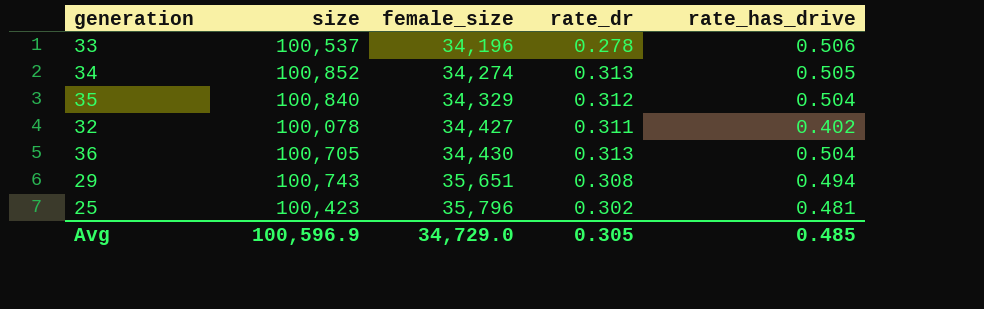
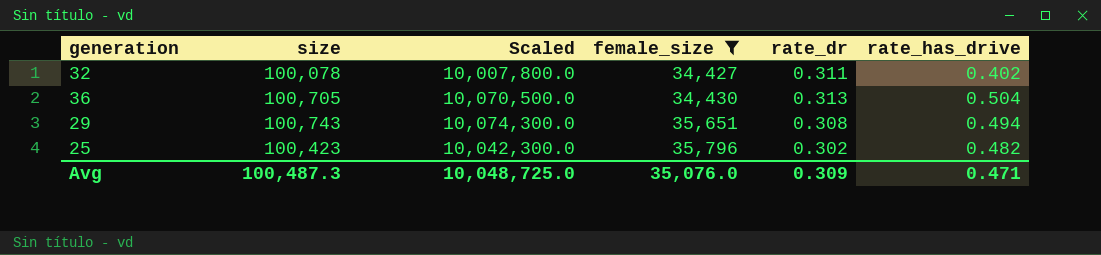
filter: none -> female_size >= 34,427
column Scaled | formula: none -> [size] * 100
25 | rate_has_drive: 0.481 -> 0.482
Avg | size: 100,596.9 -> 100,487.3
Avg | female_size: 34,729.0 -> 35,076.0
Avg | rate_dr: 0.305 -> 0.309
Avg | rate_has_drive: 0.485 -> 0.471

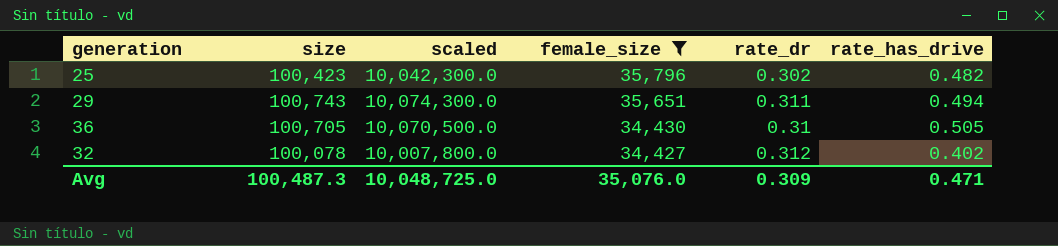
row order: female_size ascending -> female_size descending
column name: Scaled -> scaled
29 | rate_dr: 0.308 -> 0.311
36 | rate_dr: 0.313 -> 0.31
36 | rate_has_drive: 0.504 -> 0.505
32 | rate_dr: 0.311 -> 0.312

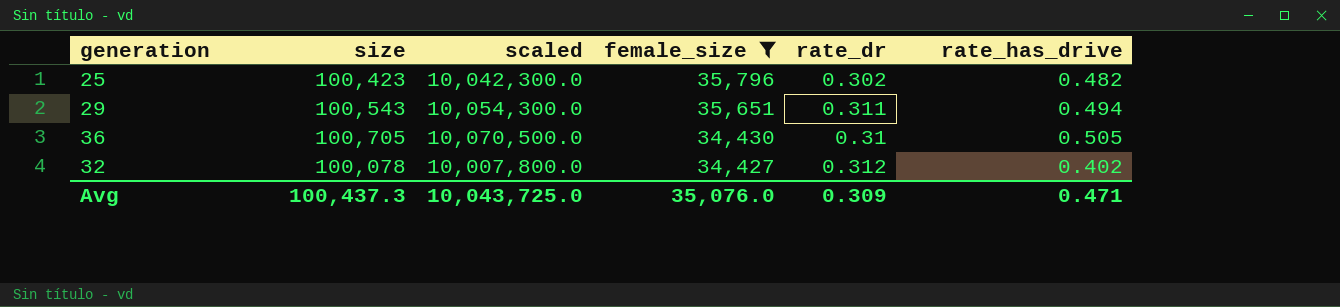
29 | size: 100,743 -> 100,543
29 | scaled: 10,074,300.0 -> 10,054,300.0
Avg | size: 100,487.3 -> 100,437.3
Avg | scaled: 10,048,725.0 -> 10,043,725.0

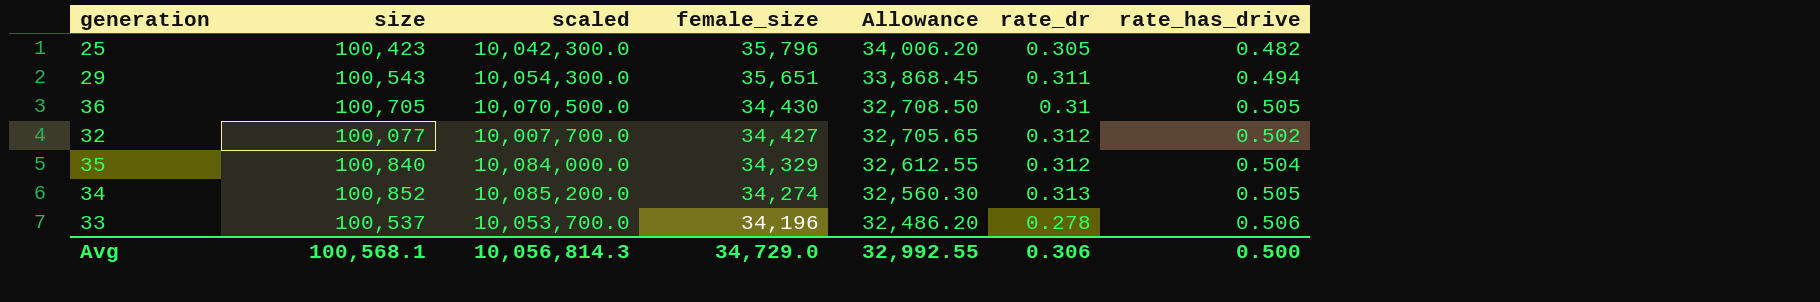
filter: female_size >= 34,427 -> none
column Allowance | formula: none -> [female_size] * 0.95
25 | rate_dr: 0.302 -> 0.305
32 | size: 100,078 -> 100,077
32 | scaled: 10,007,800.0 -> 10,007,700.0
32 | rate_has_drive: 0.402 -> 0.502
Avg | size: 100,437.3 -> 100,568.1
Avg | scaled: 10,043,725.0 -> 10,056,814.3
Avg | female_size: 35,076.0 -> 34,729.0
Avg | rate_dr: 0.309 -> 0.306
Avg | rate_has_drive: 0.471 -> 0.500

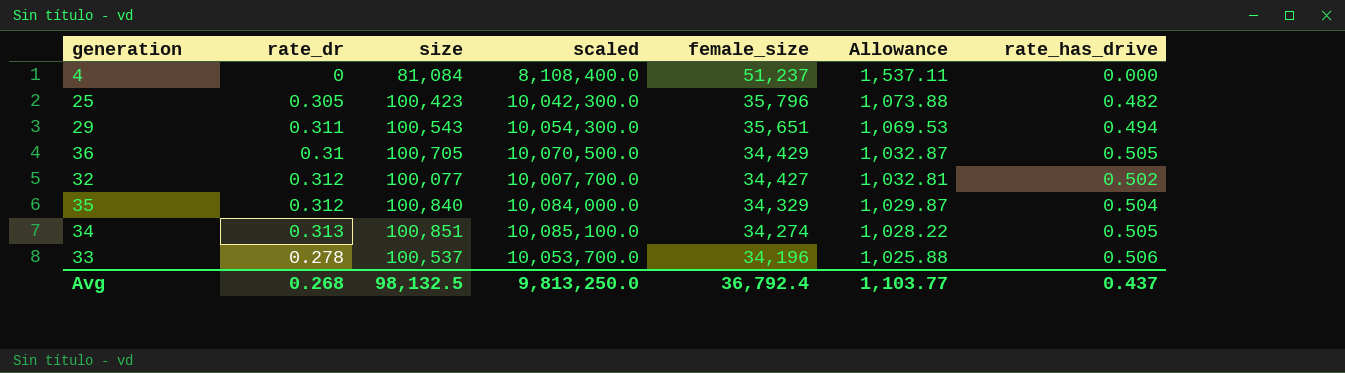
column rate_dr | position: 6 -> 2
column Allowance | formula: [female_size] * 0.95 -> [female_size] * 0.03
row 4: none -> 0 | 81,084 | 8,108,400.0 | 51,237 | 1,537.11 | 0.000
36 | female_size: 34,430 -> 34,429
34 | size: 100,852 -> 100,851
34 | scaled: 10,085,200.0 -> 10,085,100.0
Avg | rate_dr: 0.306 -> 0.268
Avg | size: 100,568.1 -> 98,132.5
Avg | scaled: 10,056,814.3 -> 9,813,250.0
Avg | female_size: 34,729.0 -> 36,792.4
Avg | Allowance: 32,992.55 -> 1,103.77
Avg | rate_has_drive: 0.500 -> 0.437

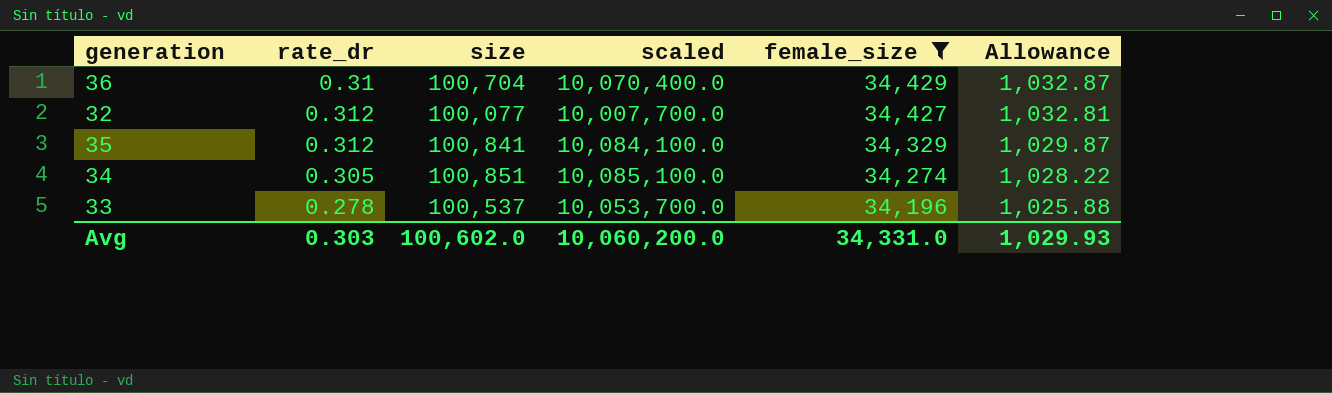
filter: none -> female_size <= 34,429
column rate_has_drive | position: 7 -> none
36 | size: 100,705 -> 100,704
36 | scaled: 10,070,500.0 -> 10,070,400.0
35 | size: 100,840 -> 100,841
35 | scaled: 10,084,000.0 -> 10,084,100.0
34 | rate_dr: 0.313 -> 0.305
Avg | rate_dr: 0.268 -> 0.303
Avg | size: 98,132.5 -> 100,602.0
Avg | scaled: 9,813,250.0 -> 10,060,200.0
Avg | female_size: 36,792.4 -> 34,331.0
Avg | Allowance: 1,103.77 -> 1,029.93

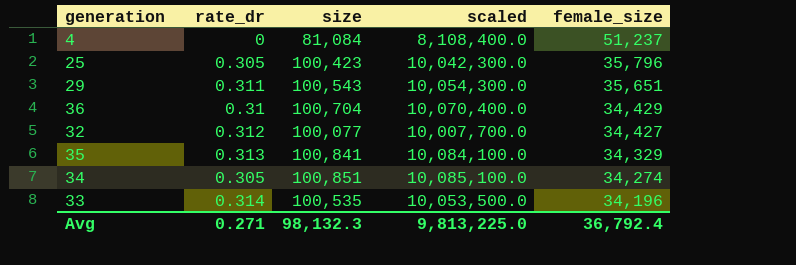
filter: female_size <= 34,429 -> none
column Allowance | formula: [female_size] * 0.03 -> none
35 | rate_dr: 0.312 -> 0.313
33 | rate_dr: 0.278 -> 0.314
33 | size: 100,537 -> 100,535
33 | scaled: 10,053,700.0 -> 10,053,500.0
Avg | rate_dr: 0.303 -> 0.271
Avg | size: 100,602.0 -> 98,132.3
Avg | scaled: 10,060,200.0 -> 9,813,225.0
Avg | female_size: 34,331.0 -> 36,792.4

